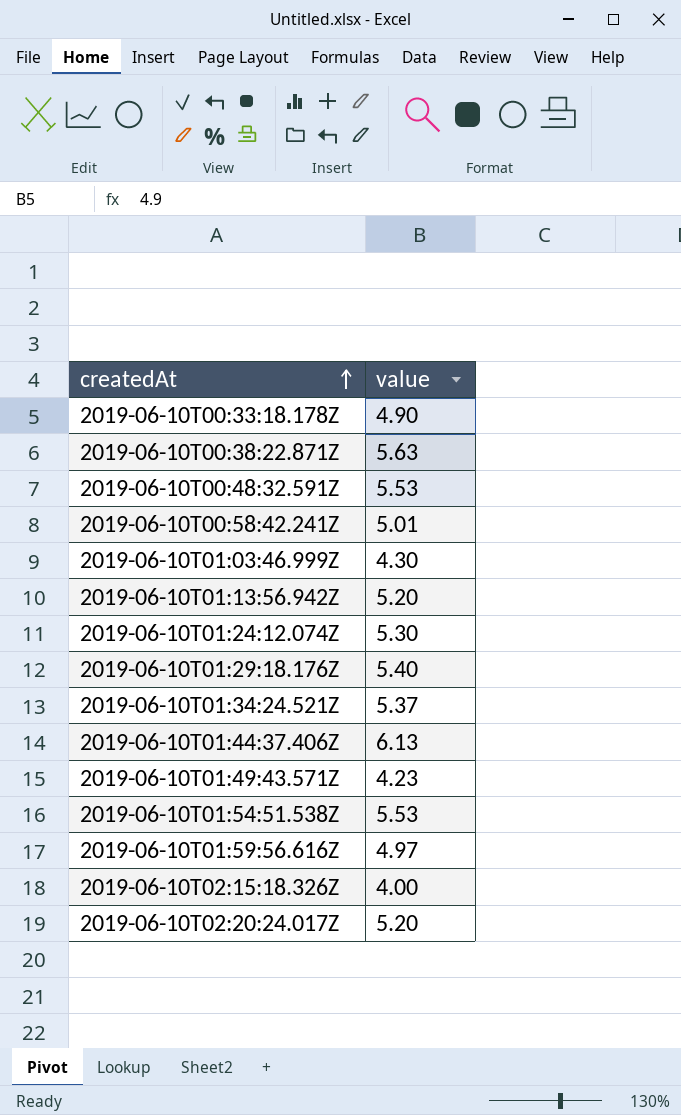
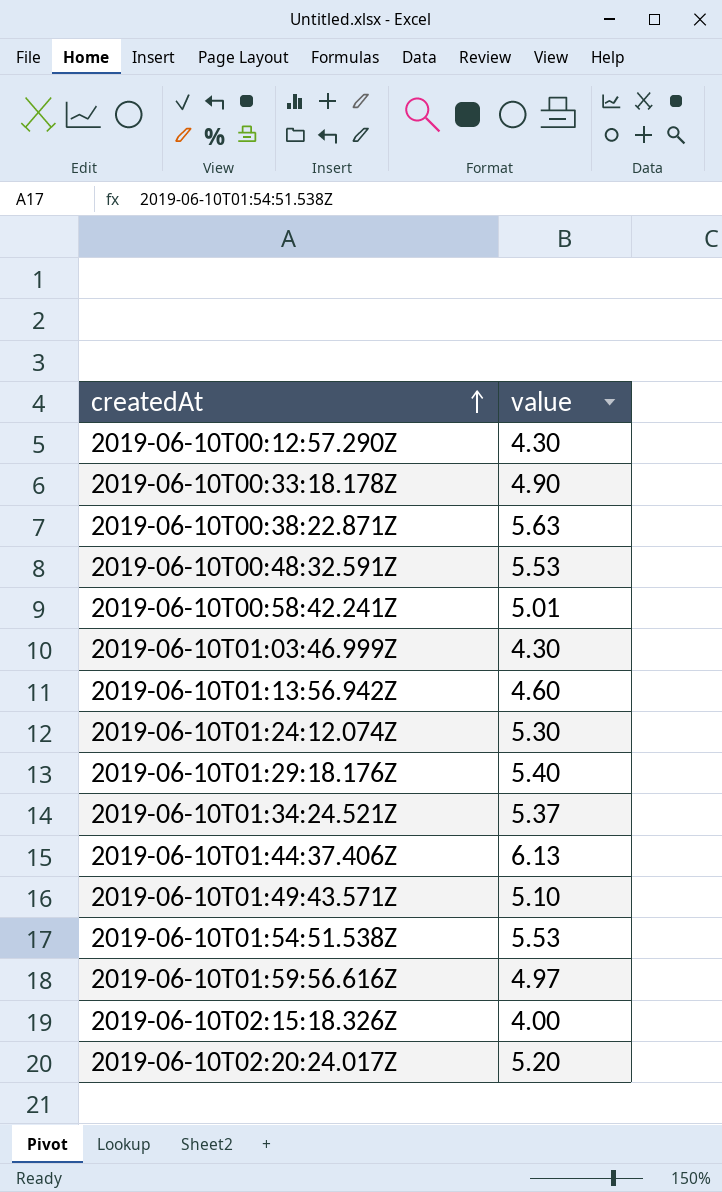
row 2019-06-10T00:12:57.290Z: none -> 4.30
2019-06-10T01:13:56.942Z | value: 5.20 -> 4.60
2019-06-10T01:49:43.571Z | value: 4.23 -> 5.10

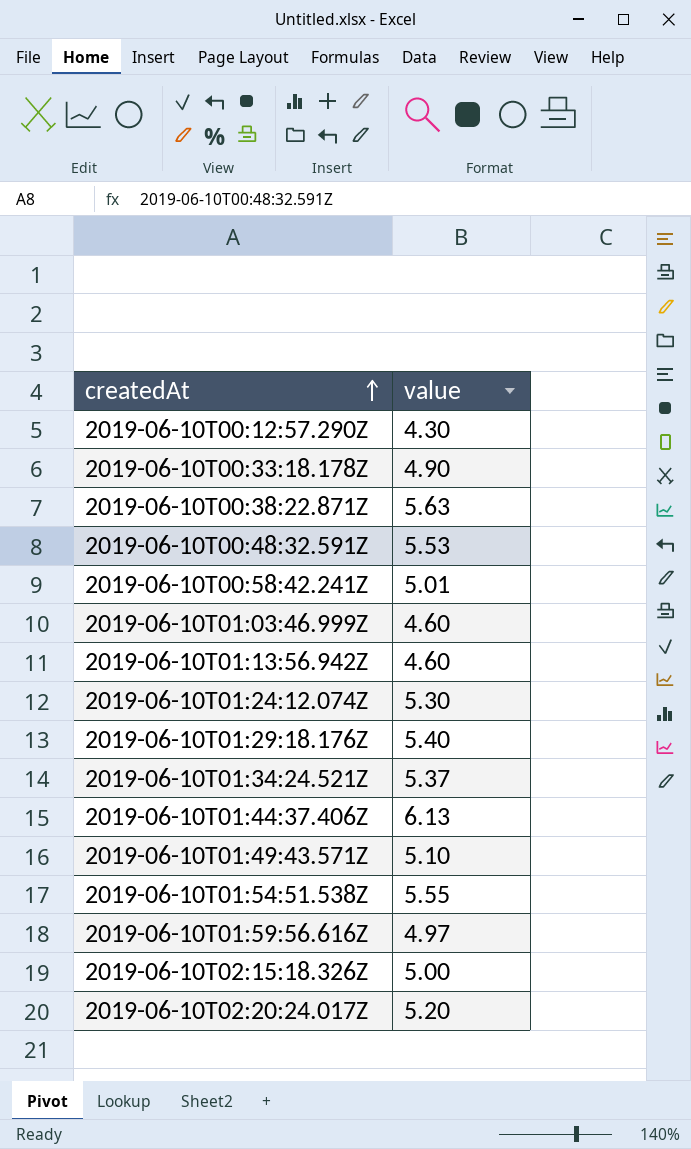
2019-06-10T01:03:46.999Z | value: 4.30 -> 4.60
2019-06-10T01:54:51.538Z | value: 5.53 -> 5.55
2019-06-10T02:15:18.326Z | value: 4.00 -> 5.00

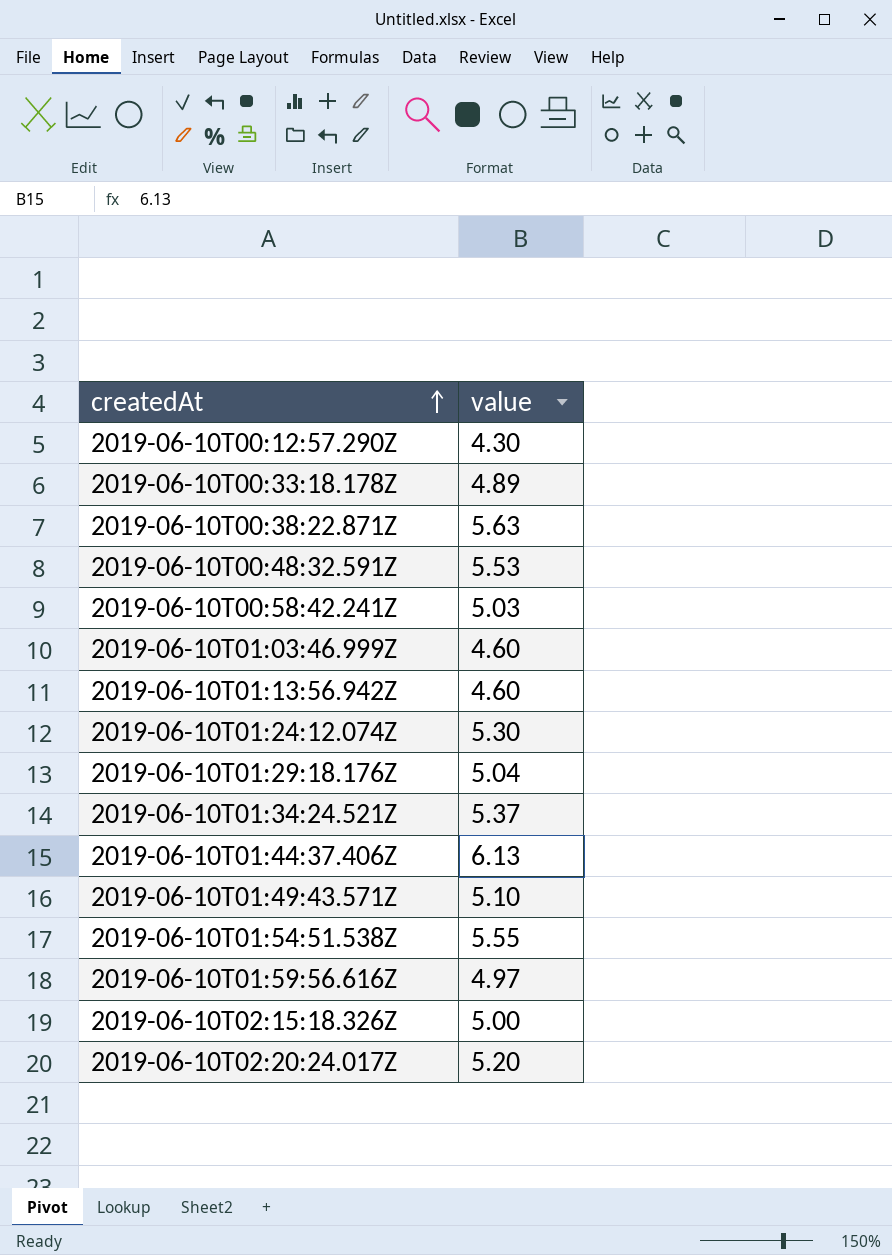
2019-06-10T00:33:18.178Z | value: 4.90 -> 4.89
2019-06-10T00:58:42.241Z | value: 5.01 -> 5.03
2019-06-10T01:29:18.176Z | value: 5.40 -> 5.04

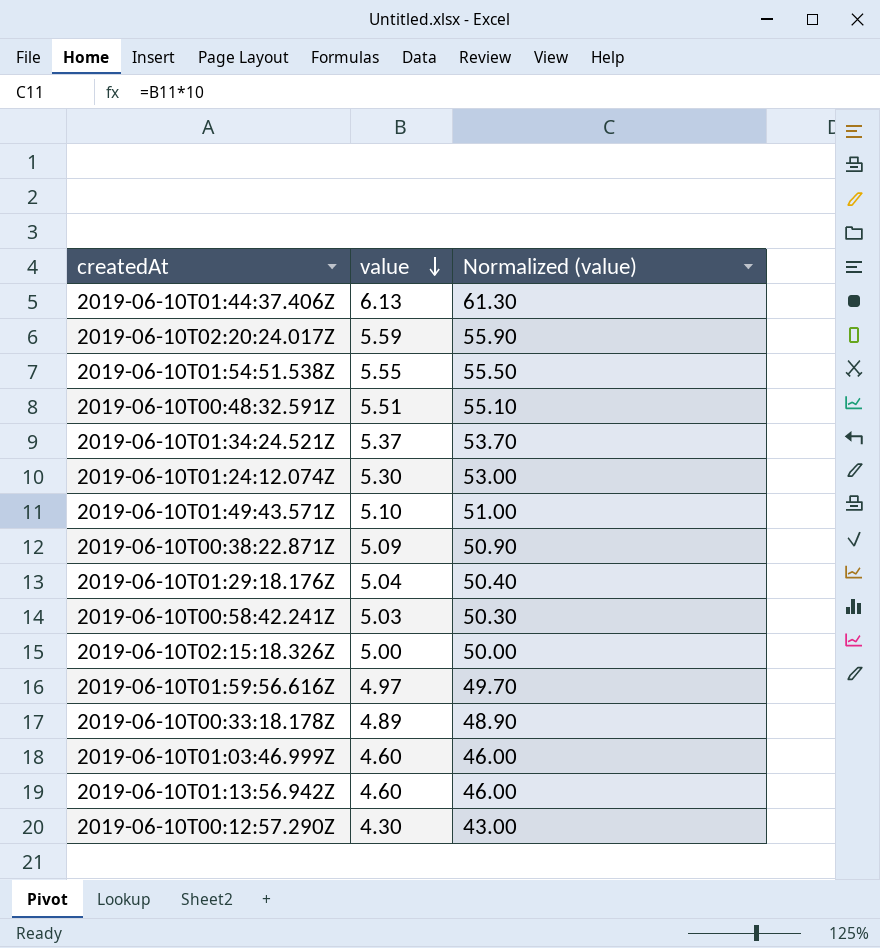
row order: createdAt ascending -> value descending
column Normalized (value) | formula: none -> [value] * 10
2019-06-10T02:20:24.017Z | value: 5.20 -> 5.59
2019-06-10T00:48:32.591Z | value: 5.53 -> 5.51
2019-06-10T00:38:22.871Z | value: 5.63 -> 5.09

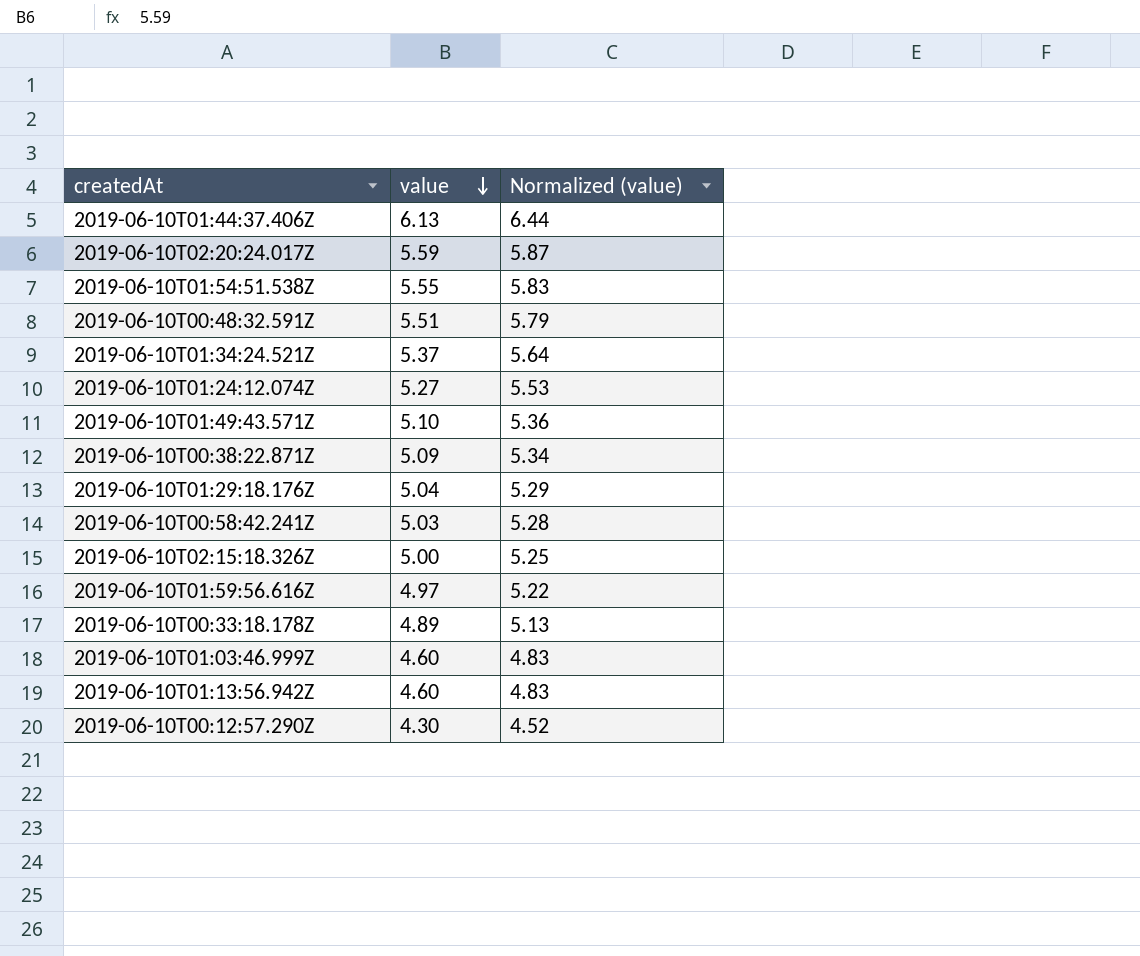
column Normalized (value) | formula: [value] * 10 -> [value] * 1.05
2019-06-10T01:24:12.074Z | value: 5.30 -> 5.27

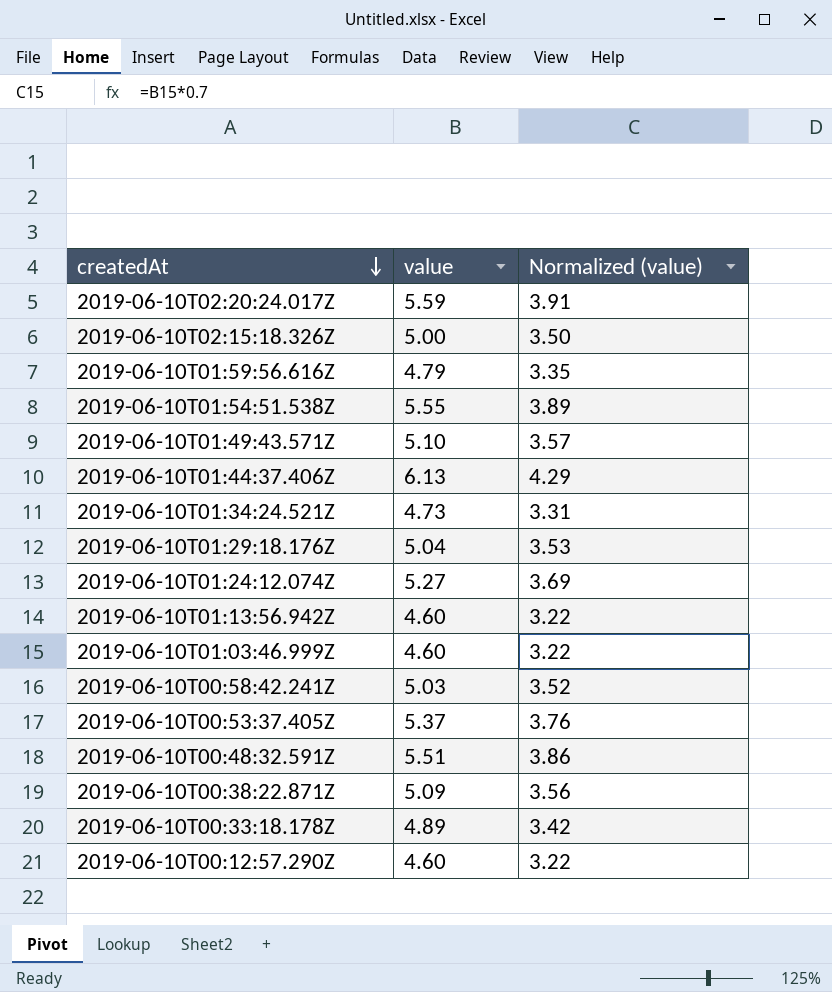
row order: value descending -> createdAt descending
column Normalized (value) | formula: [value] * 1.05 -> [value] * 0.7
2019-06-10T01:59:56.616Z | value: 4.97 -> 4.79
2019-06-10T01:34:24.521Z | value: 5.37 -> 4.73
row 2019-06-10T00:53:37.405Z: none -> 5.37 | 3.76
2019-06-10T00:12:57.290Z | value: 4.30 -> 4.60

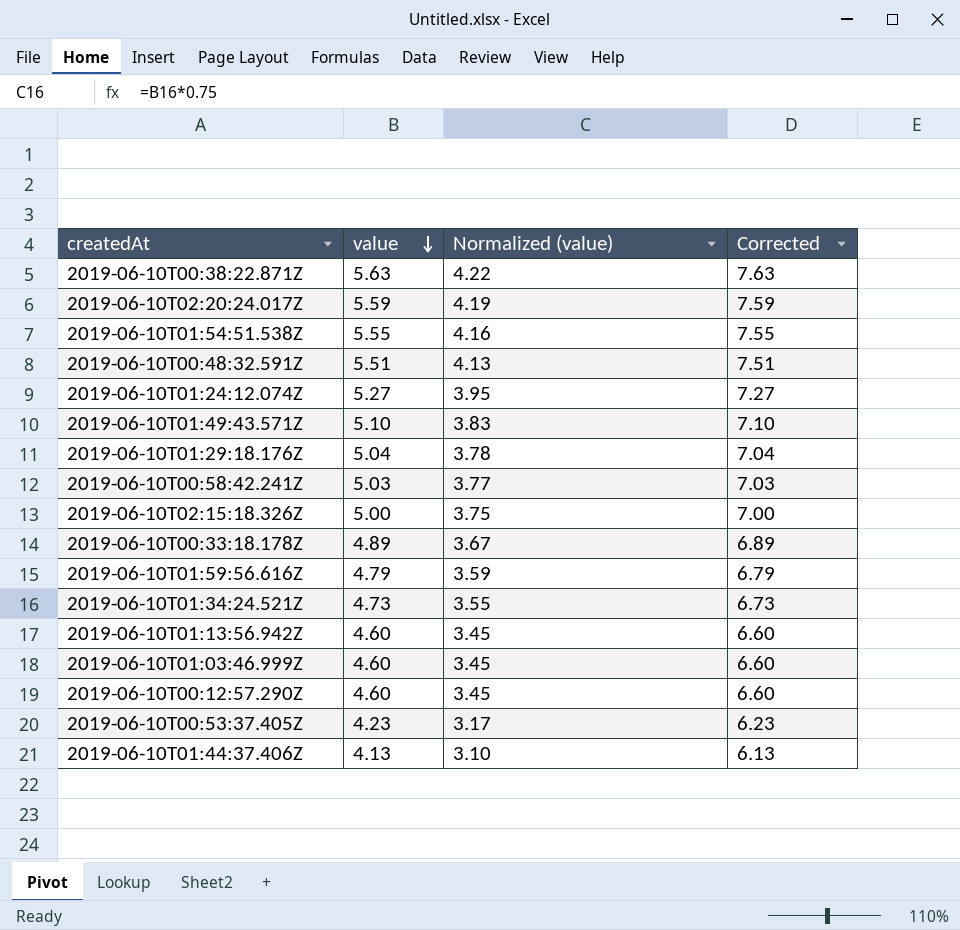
row order: createdAt descending -> value descending
column Normalized (value) | formula: [value] * 0.7 -> [value] * 0.75
column Corrected | formula: none -> [value] + 2
2019-06-10T00:38:22.871Z | value: 5.09 -> 5.63
2019-06-10T00:53:37.405Z | value: 5.37 -> 4.23
2019-06-10T01:44:37.406Z | value: 6.13 -> 4.13

